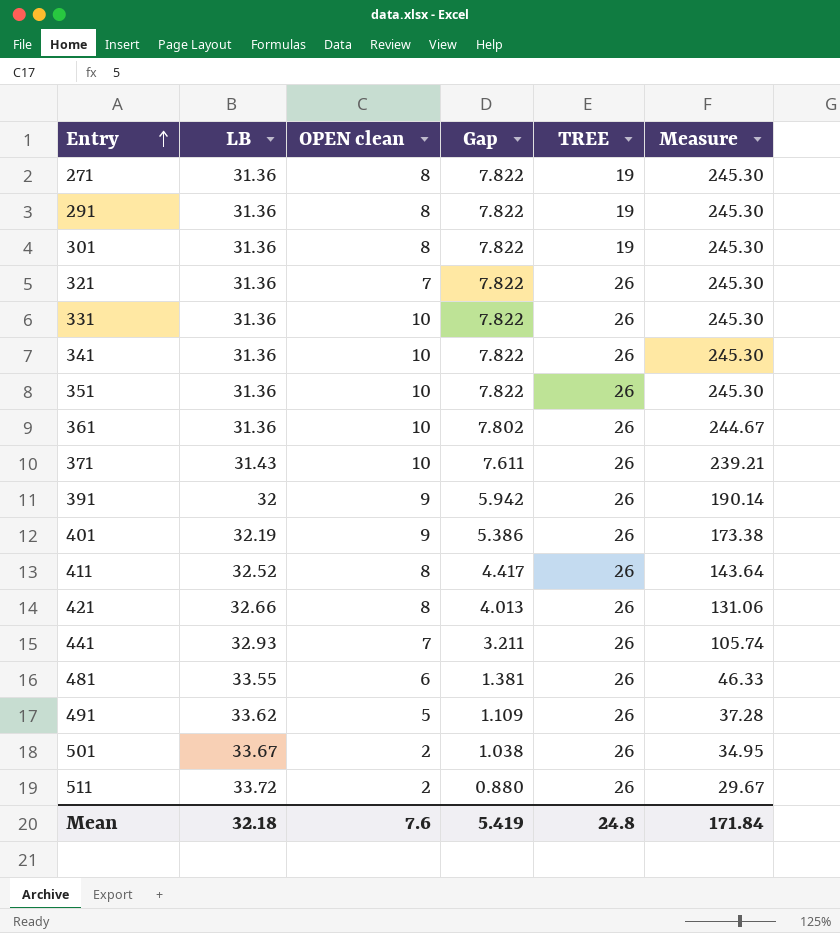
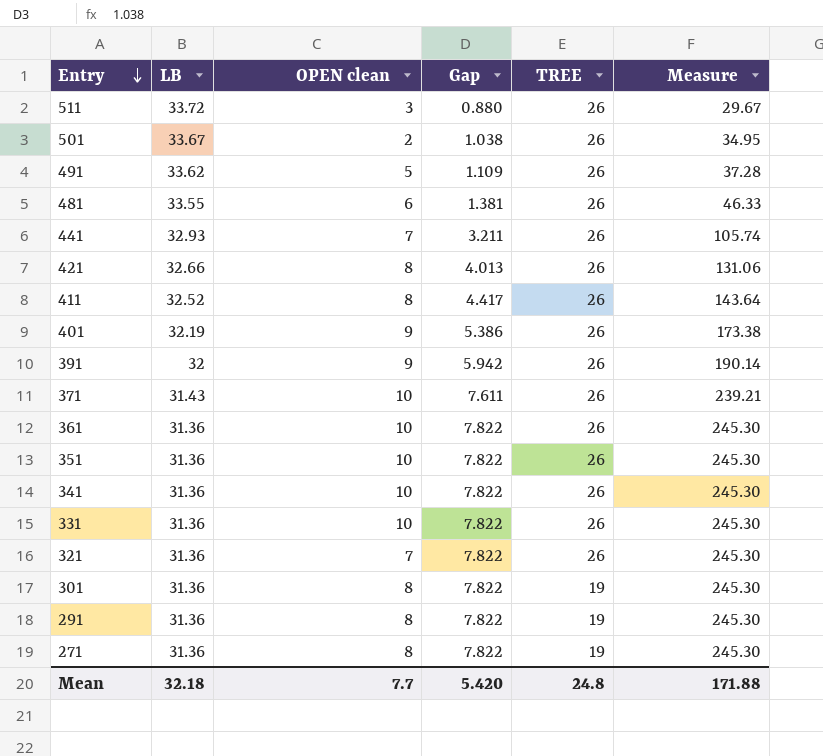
row order: Entry ascending -> Entry descending
511 | OPEN clean: 2 -> 3
361 | Gap: 7.802 -> 7.822
361 | Measure: 244.67 -> 245.30
Mean | OPEN clean: 7.6 -> 7.7
Mean | Gap: 5.419 -> 5.420
Mean | Measure: 171.84 -> 171.88

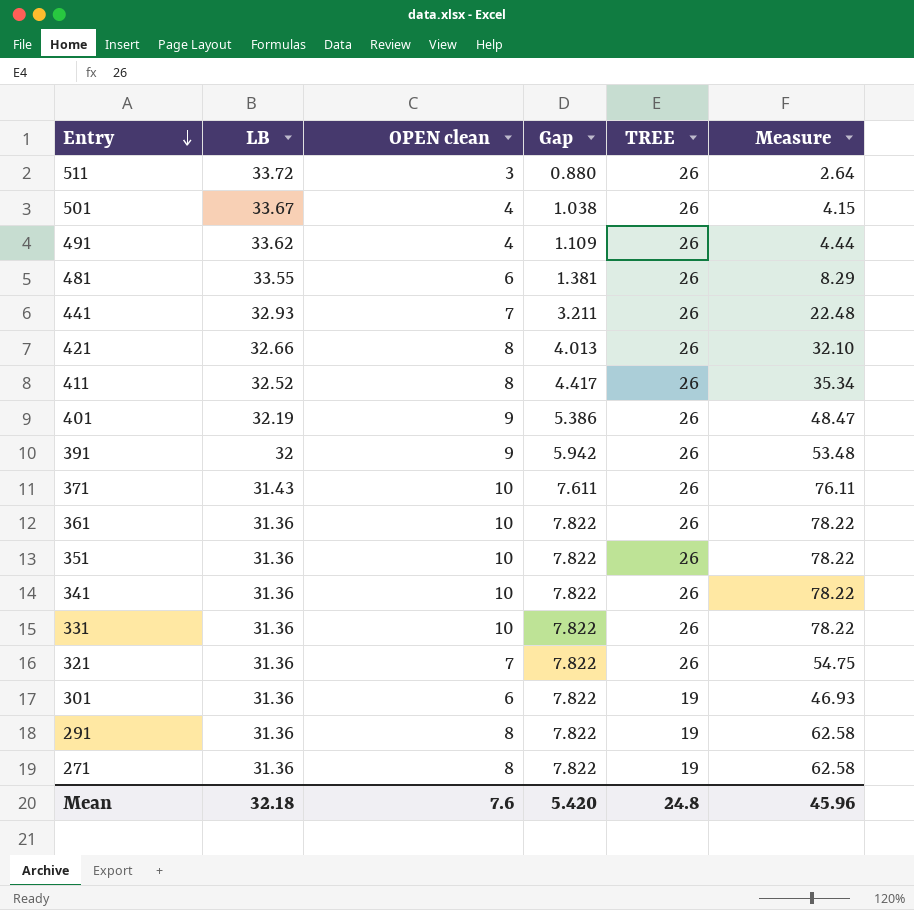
column Measure | formula: [LB] * [Gap] -> [OPEN clean] * [Gap]
501 | OPEN clean: 2 -> 4
491 | OPEN clean: 5 -> 4
301 | OPEN clean: 8 -> 6
Mean | OPEN clean: 7.7 -> 7.6
Mean | Measure: 171.88 -> 45.96

